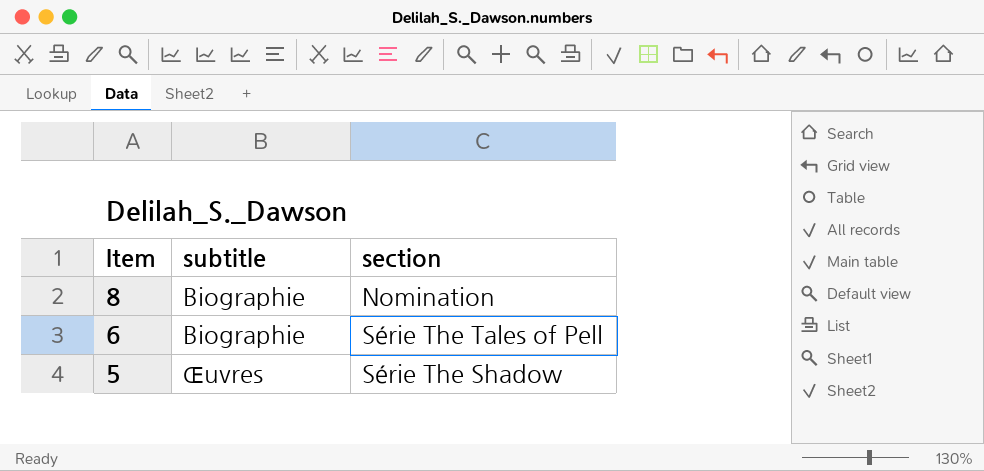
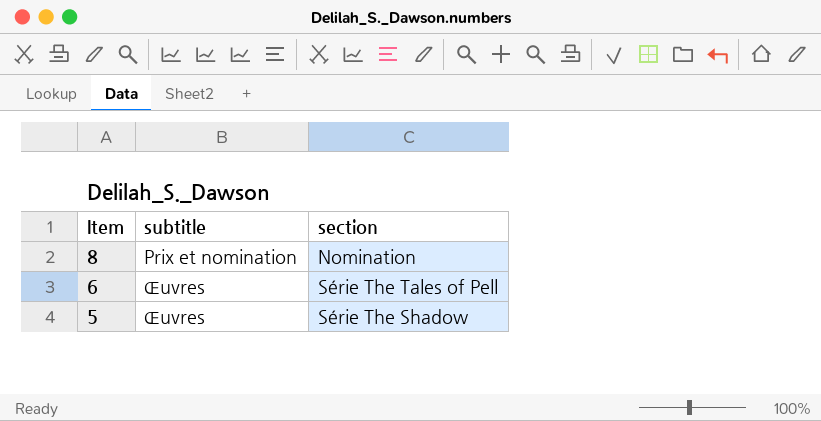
8 | subtitle: Biographie -> Prix et nomination
6 | subtitle: Biographie -> Œuvres

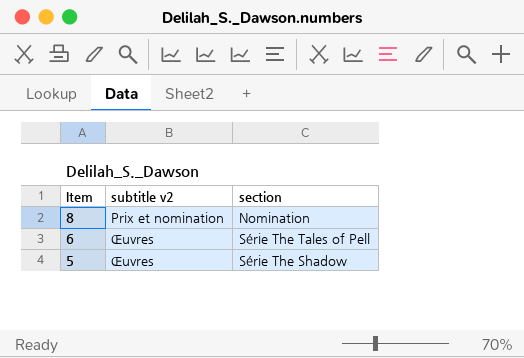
column name: subtitle -> subtitle v2

